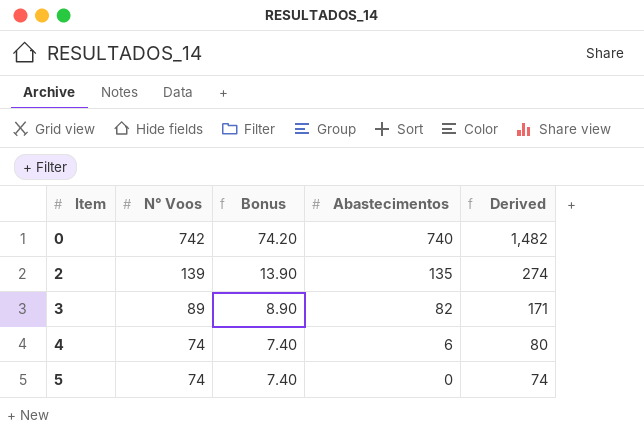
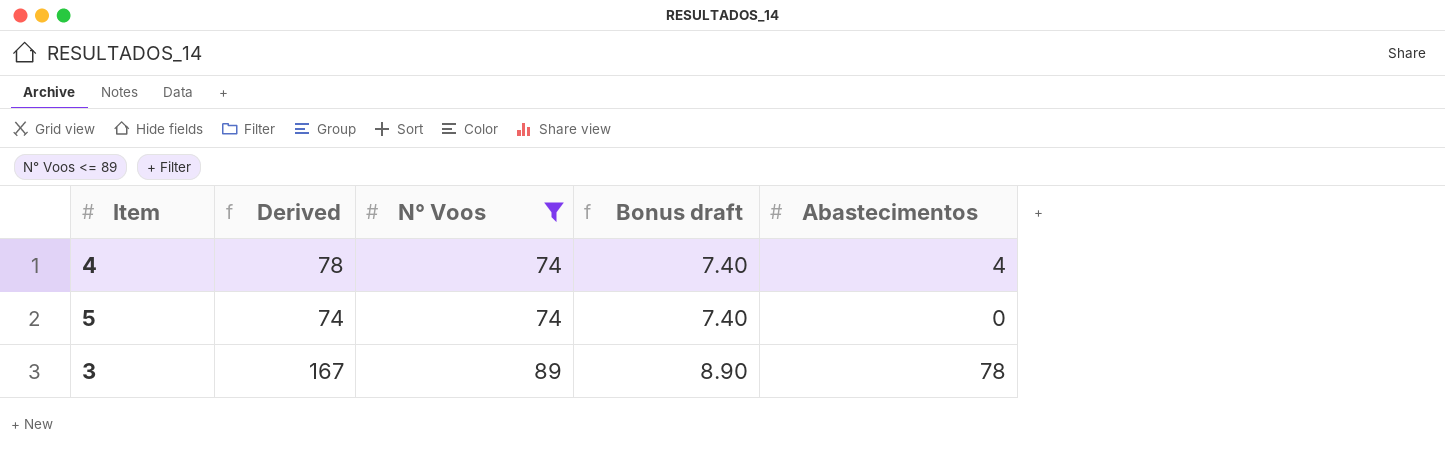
filter: none -> N° Voos <= 89
row order: Item ascending -> N° Voos ascending
column Derived | position: 5 -> 2
column name: Bonus -> Bonus draft
4 | Derived: 80 -> 78
4 | Abastecimentos: 6 -> 4
3 | Derived: 171 -> 167
3 | Abastecimentos: 82 -> 78

